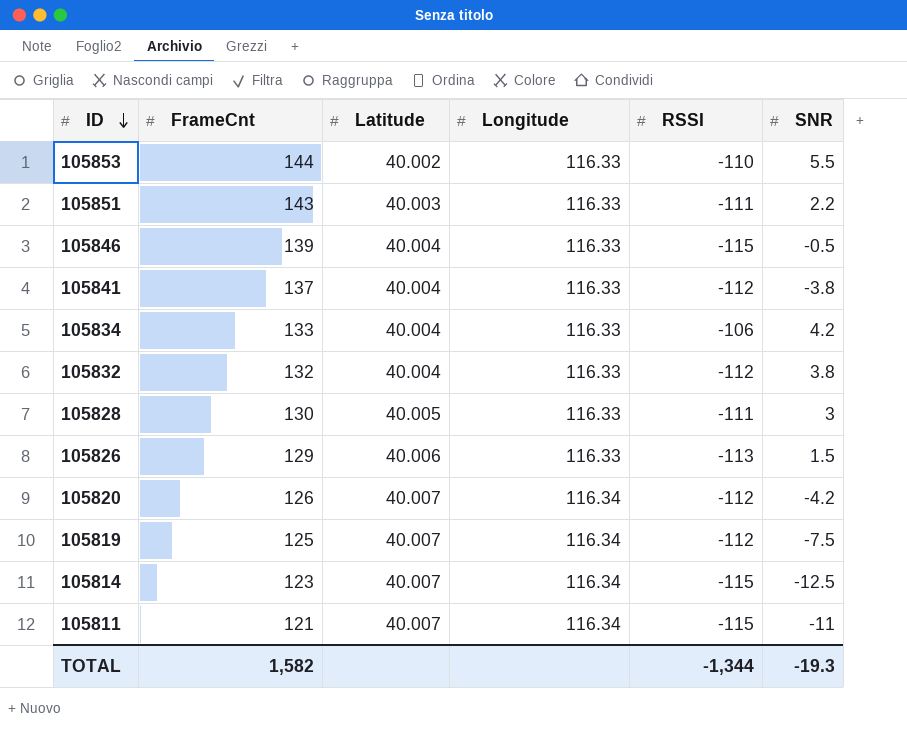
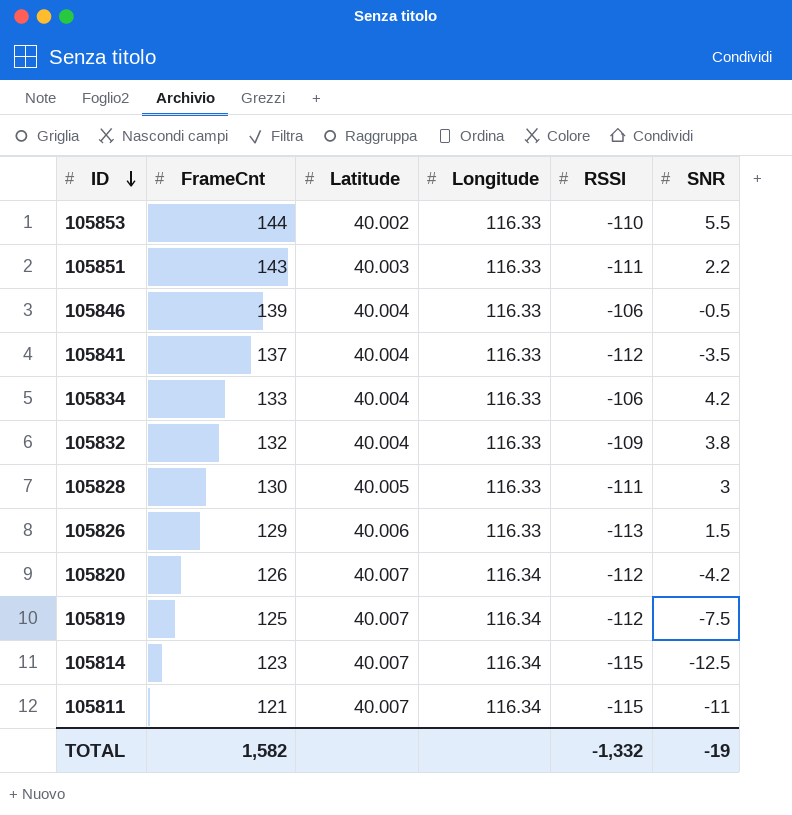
105846 | RSSI: -115 -> -106
105841 | SNR: -3.8 -> -3.5
105832 | RSSI: -112 -> -109
TOTAL | RSSI: -1,344 -> -1,332
TOTAL | SNR: -19.3 -> -19

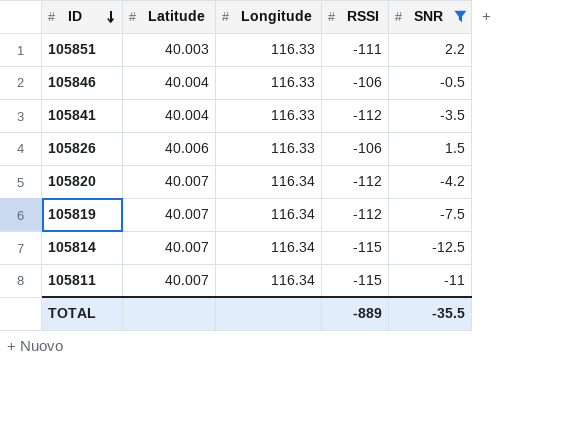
filter: none -> SNR <= 2.2
column FrameCnt | position: 2 -> none
105826 | RSSI: -113 -> -106
TOTAL | RSSI: -1,332 -> -889
TOTAL | SNR: -19 -> -35.5

